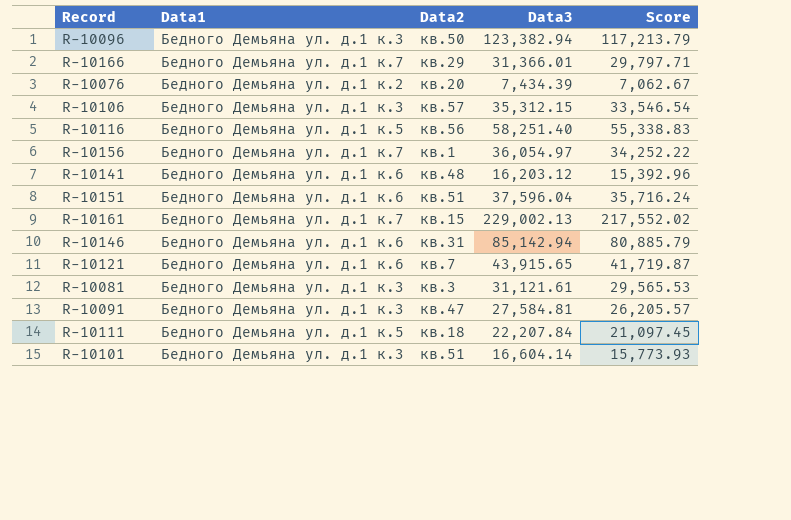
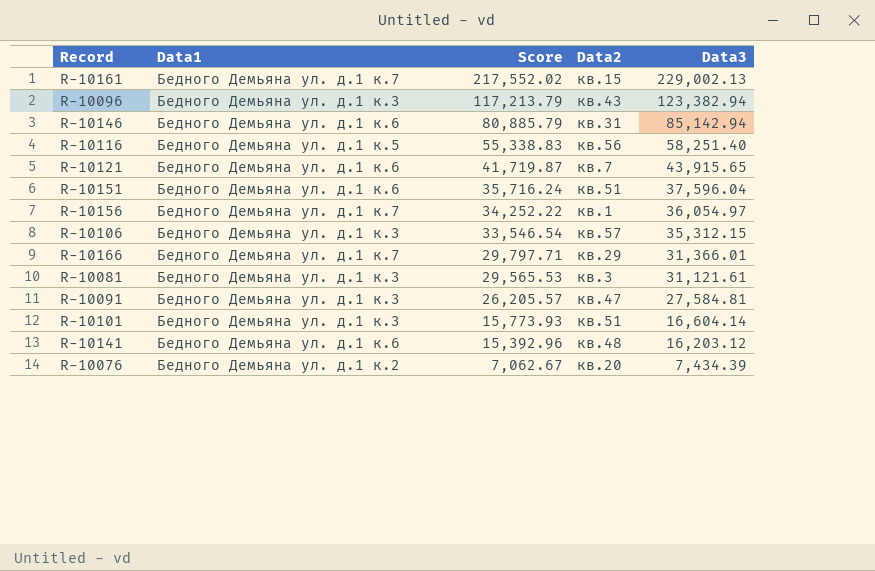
row order: none -> Score descending
column Score | position: 5 -> 3
row R-10111: Бедного Демьяна ул. д.1 к.5 | кв.18 | 22,207.84 | 21,097.45 -> none
R-10096 | Data2: кв.50 -> кв.43

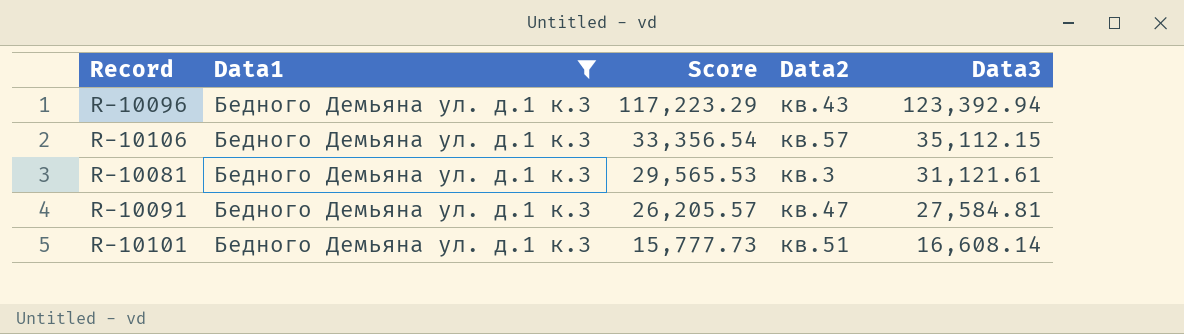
filter: none -> Data1 = Бедного Демьяна ул. д.1 к.3
R-10096 | Score: 117,213.79 -> 117,223.29
R-10096 | Data3: 123,382.94 -> 123,392.94
R-10106 | Score: 33,546.54 -> 33,356.54
R-10106 | Data3: 35,312.15 -> 35,112.15
R-10101 | Score: 15,773.93 -> 15,777.73
R-10101 | Data3: 16,604.14 -> 16,608.14

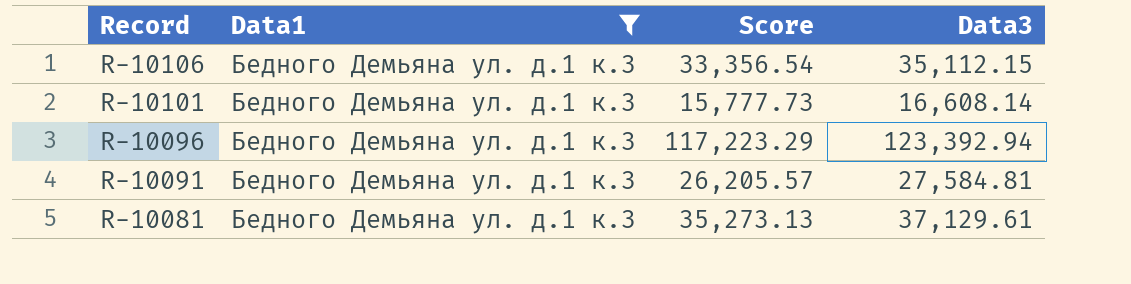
row order: Score descending -> Record descending
column Data2 | position: 4 -> none
R-10081 | Score: 29,565.53 -> 35,273.13
R-10081 | Data3: 31,121.61 -> 37,129.61

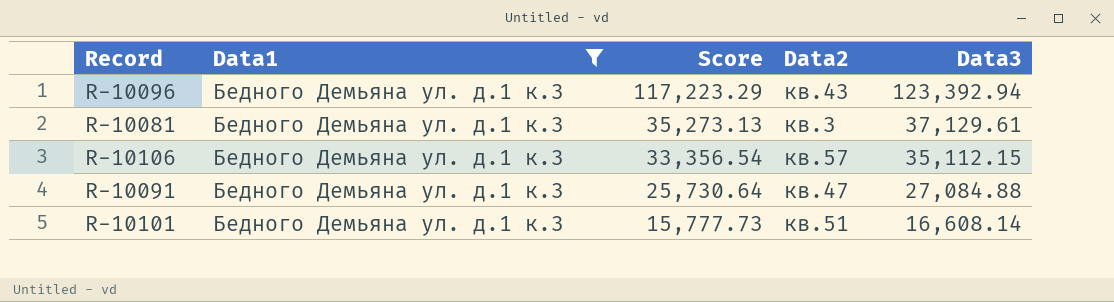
row order: Record descending -> Score descending
column Data2 | position: none -> 4
R-10091 | Score: 26,205.57 -> 25,730.64
R-10091 | Data3: 27,584.81 -> 27,084.88

